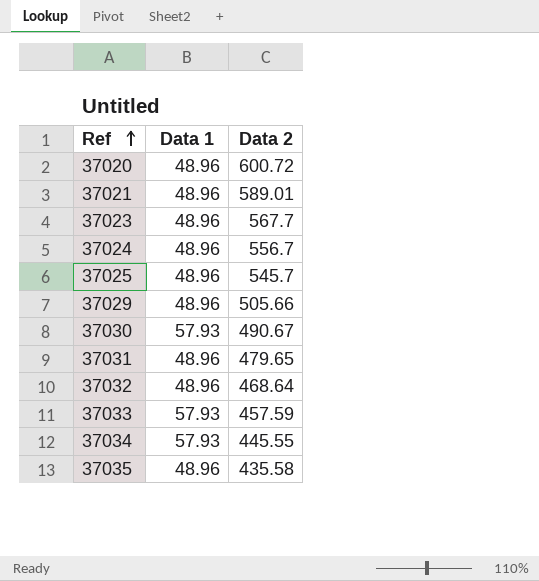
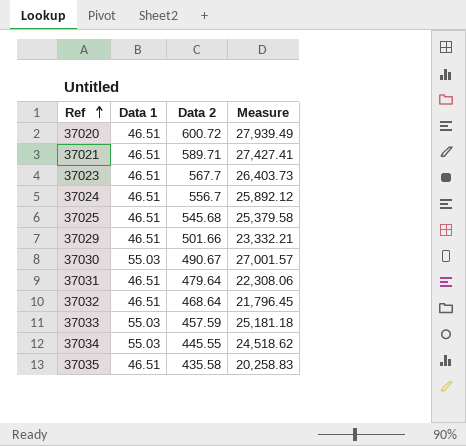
column Measure | formula: none -> [Data 1] * [Data 2]
37020 | Data 1: 48.96 -> 46.51
37021 | Data 1: 48.96 -> 46.51
37021 | Data 2: 589.01 -> 589.71
37023 | Data 1: 48.96 -> 46.51
37024 | Data 1: 48.96 -> 46.51
37025 | Data 1: 48.96 -> 46.51
37025 | Data 2: 545.7 -> 545.68
37029 | Data 1: 48.96 -> 46.51
37029 | Data 2: 505.66 -> 501.66
37030 | Data 1: 57.93 -> 55.03
37031 | Data 1: 48.96 -> 46.51
37031 | Data 2: 479.65 -> 479.64
37032 | Data 1: 48.96 -> 46.51
37033 | Data 1: 57.93 -> 55.03
37034 | Data 1: 57.93 -> 55.03
37035 | Data 1: 48.96 -> 46.51

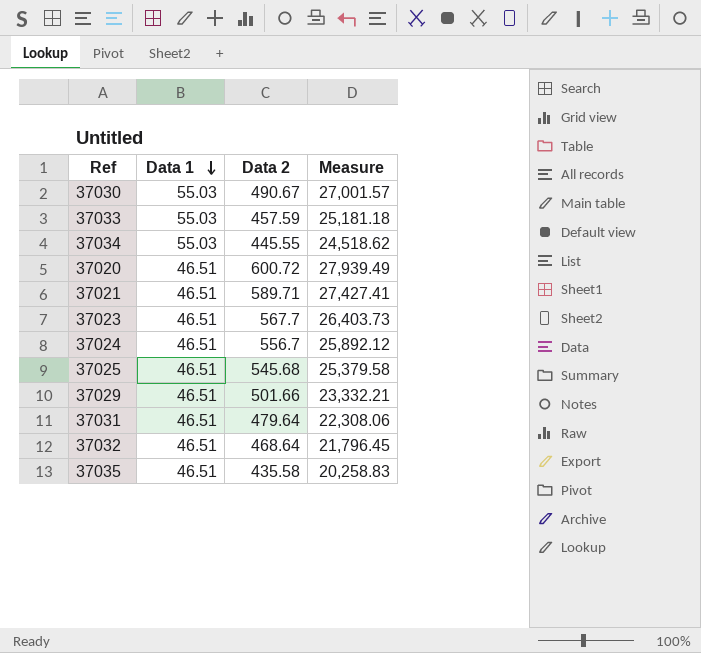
row order: Ref ascending -> Data 1 descending

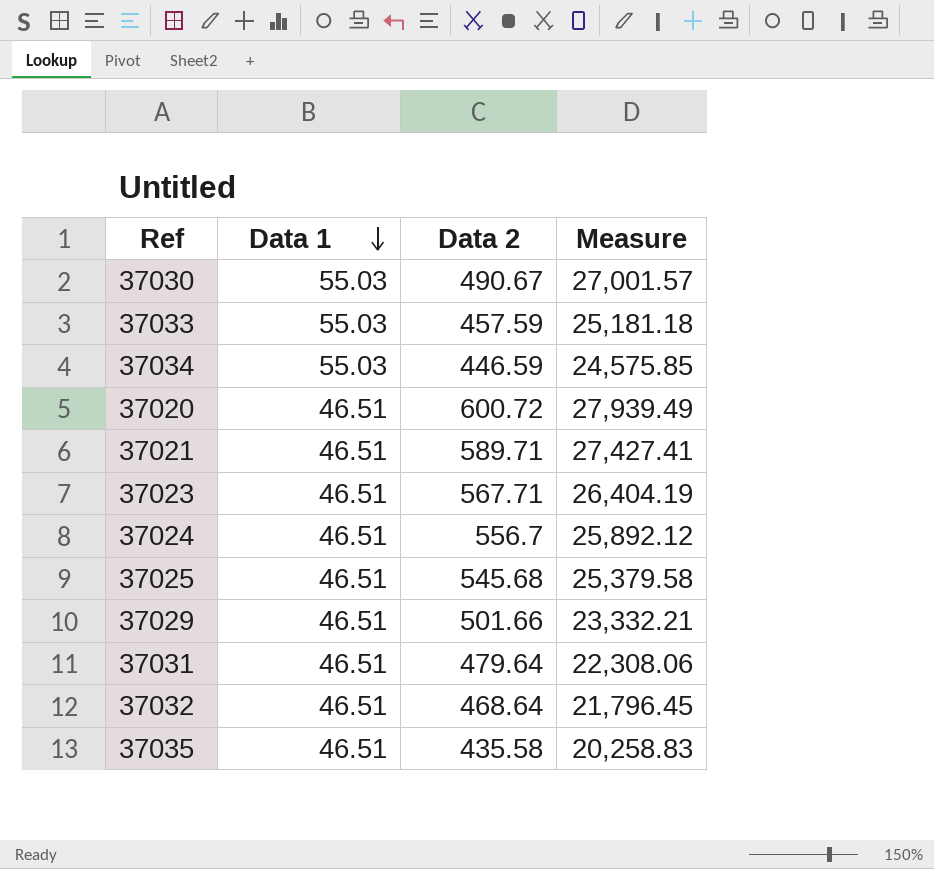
37034 | Data 2: 445.55 -> 446.59
37034 | Measure: 24,518.62 -> 24,575.85
37023 | Data 2: 567.7 -> 567.71
37023 | Measure: 26,403.73 -> 26,404.19

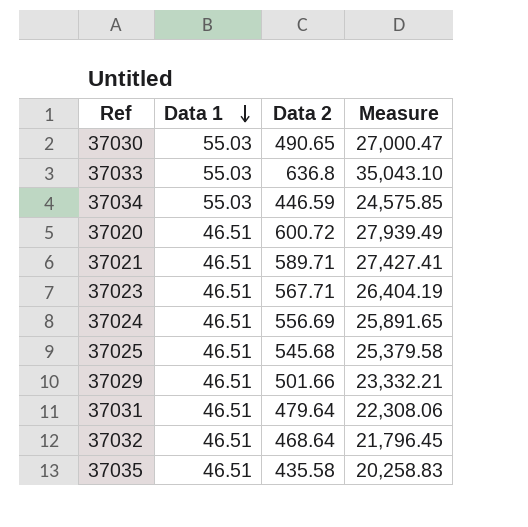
37030 | Data 2: 490.67 -> 490.65
37030 | Measure: 27,001.57 -> 27,000.47
37033 | Data 2: 457.59 -> 636.8
37033 | Measure: 25,181.18 -> 35,043.10
37024 | Data 2: 556.7 -> 556.69
37024 | Measure: 25,892.12 -> 25,891.65

